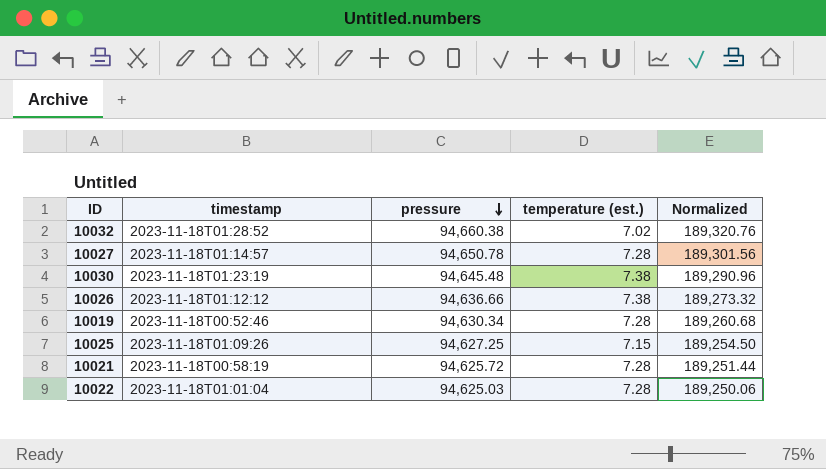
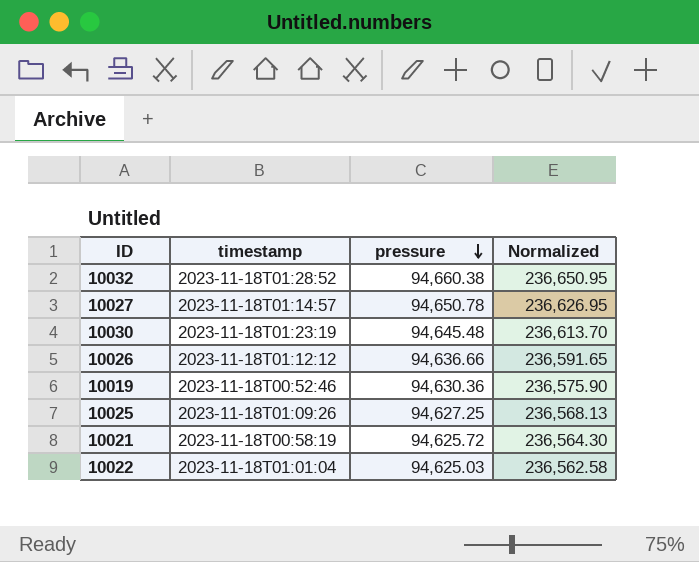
column temperature (est.) | position: 4 -> none
column Normalized | formula: [pressure] * 2 -> [pressure] * 2.5
10019 | pressure: 94,630.34 -> 94,630.36

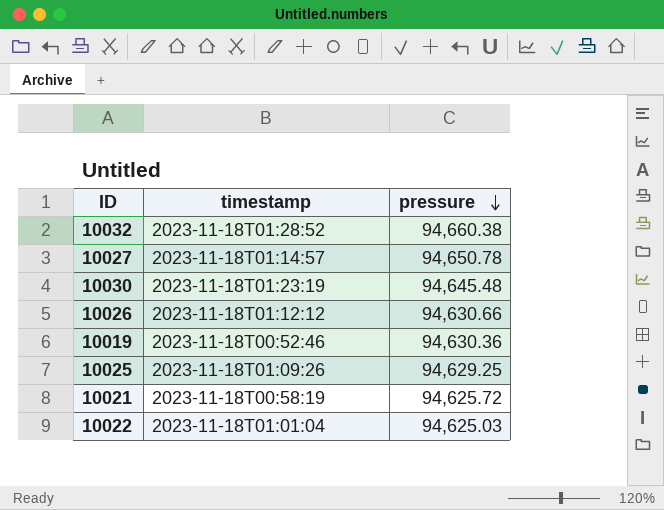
column Normalized | formula: [pressure] * 2.5 -> none
10026 | pressure: 94,636.66 -> 94,630.66
10025 | pressure: 94,627.25 -> 94,629.25

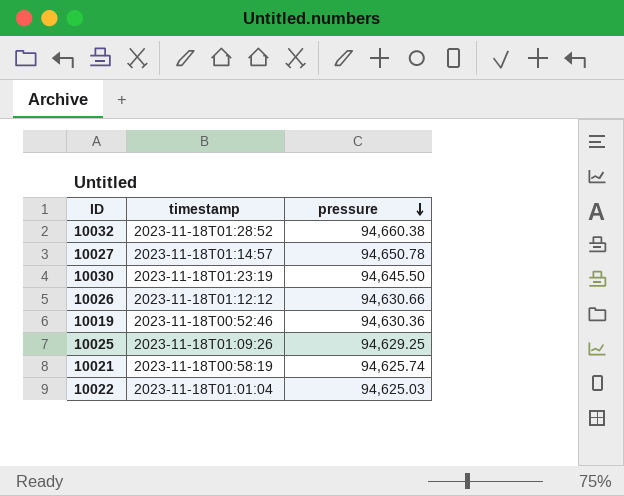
10030 | pressure: 94,645.48 -> 94,645.50
10021 | pressure: 94,625.72 -> 94,625.74

